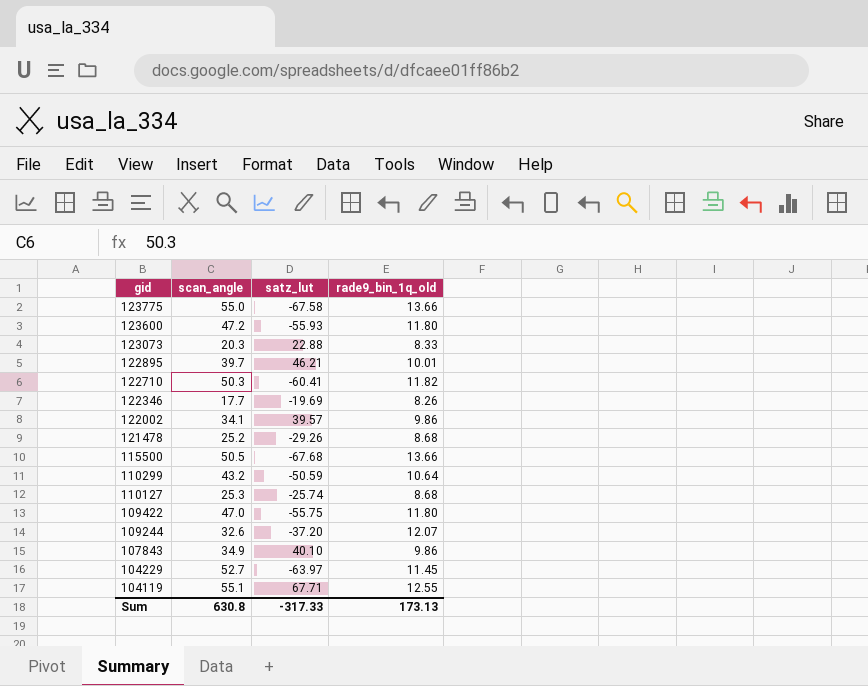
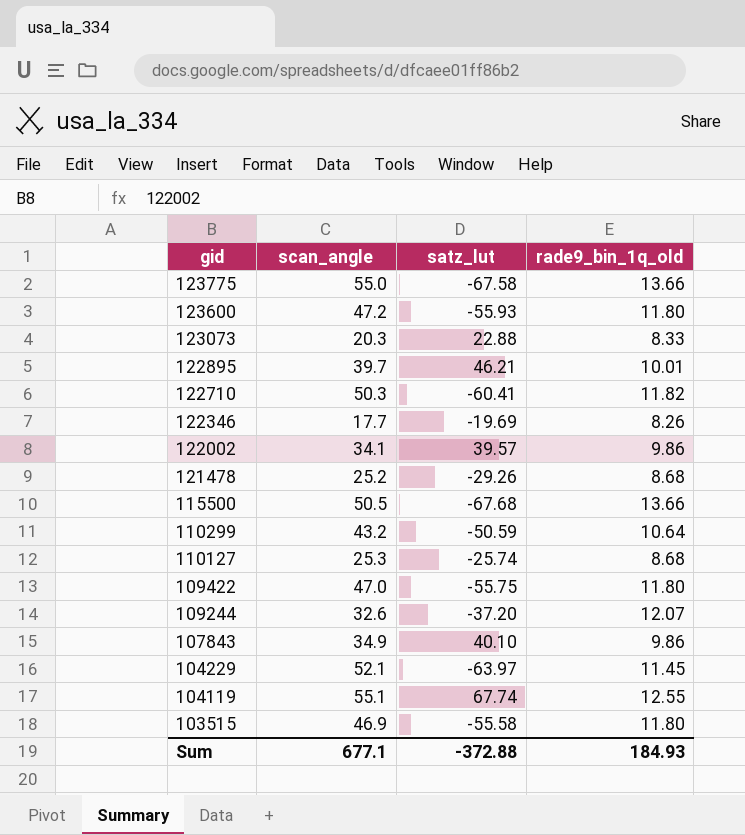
104229 | scan_angle: 52.7 -> 52.1
104119 | satz_lut: 67.71 -> 67.74
row 103515: none -> 46.9 | -55.58 | 11.80
Sum | scan_angle: 630.8 -> 677.1
Sum | satz_lut: -317.33 -> -372.88
Sum | rade9_bin_1q_old: 173.13 -> 184.93

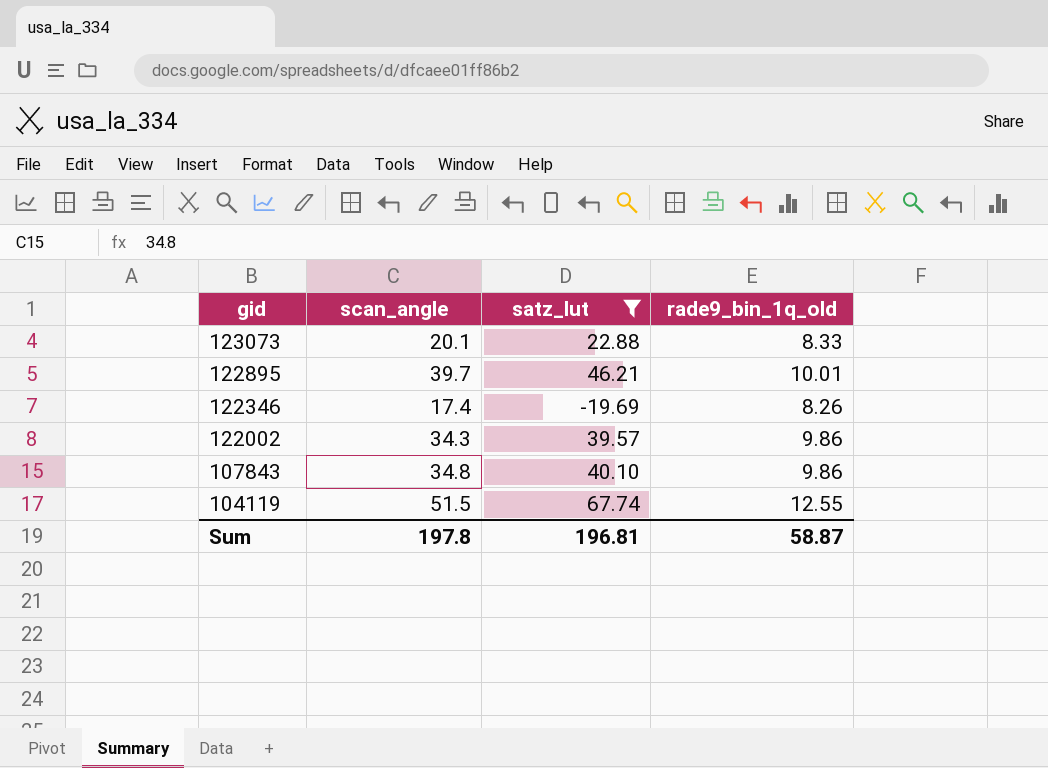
filter: none -> satz_lut >= -19.69
123073 | scan_angle: 20.3 -> 20.1
122346 | scan_angle: 17.7 -> 17.4
122002 | scan_angle: 34.1 -> 34.3
107843 | scan_angle: 34.9 -> 34.8
104119 | scan_angle: 55.1 -> 51.5
Sum | scan_angle: 677.1 -> 197.8
Sum | satz_lut: -372.88 -> 196.81
Sum | rade9_bin_1q_old: 184.93 -> 58.87

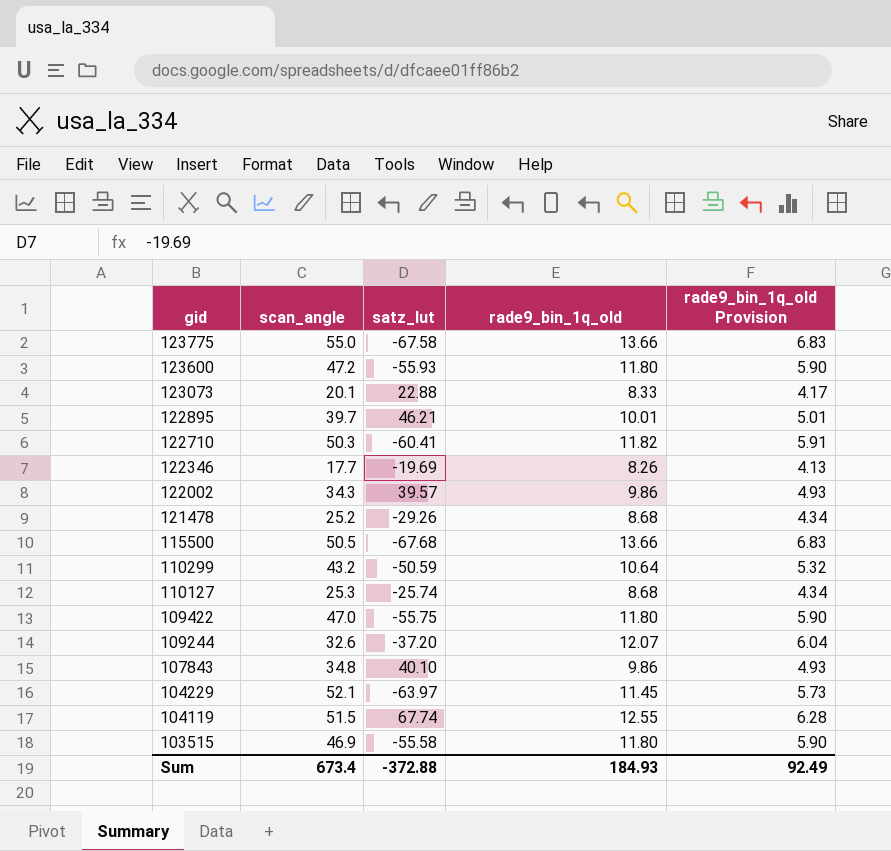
filter: satz_lut >= -19.69 -> none
column rade9_bin_1q_old Provision | formula: none -> [rade9_bin_1q_old] * 0.5
122346 | scan_angle: 17.4 -> 17.7
Sum | scan_angle: 197.8 -> 673.4
Sum | satz_lut: 196.81 -> -372.88
Sum | rade9_bin_1q_old: 58.87 -> 184.93

